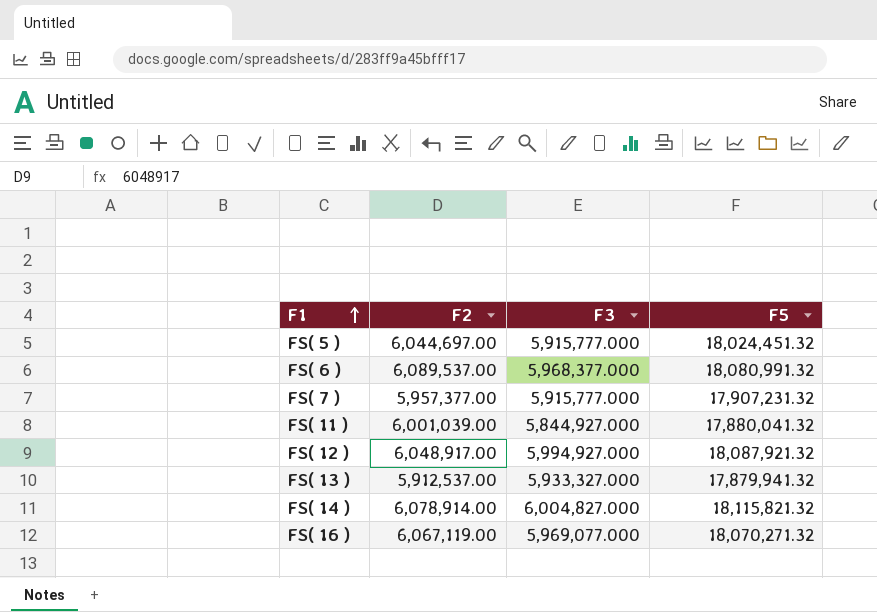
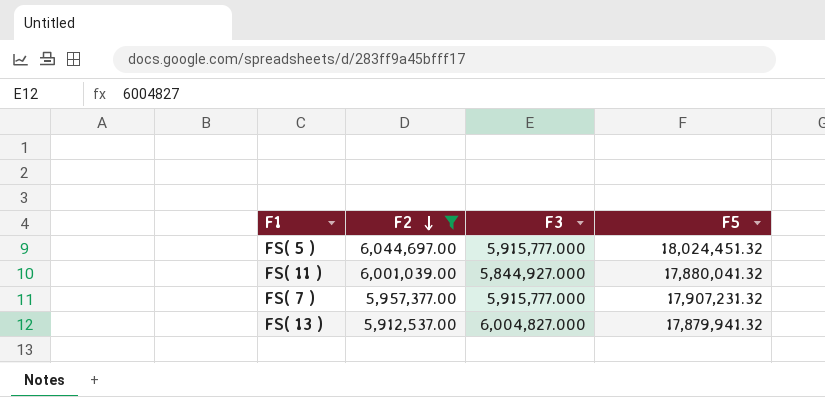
filter: none -> F2 <= 6,044,697.00
row order: F1 ascending -> F2 descending
FS( 13 ) | F3: 5,933,327.000 -> 6,004,827.000

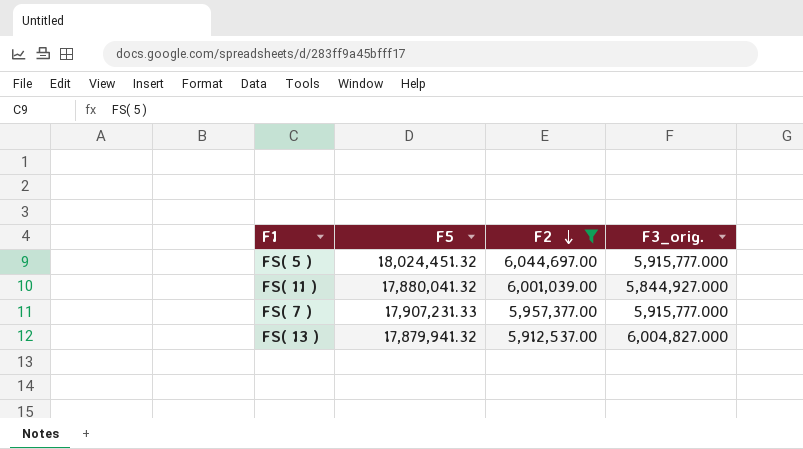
column F5 | position: 4 -> 2
column name: F3 -> F3_orig.
FS( 7 ) | F5: 17,907,231.32 -> 17,907,231.33

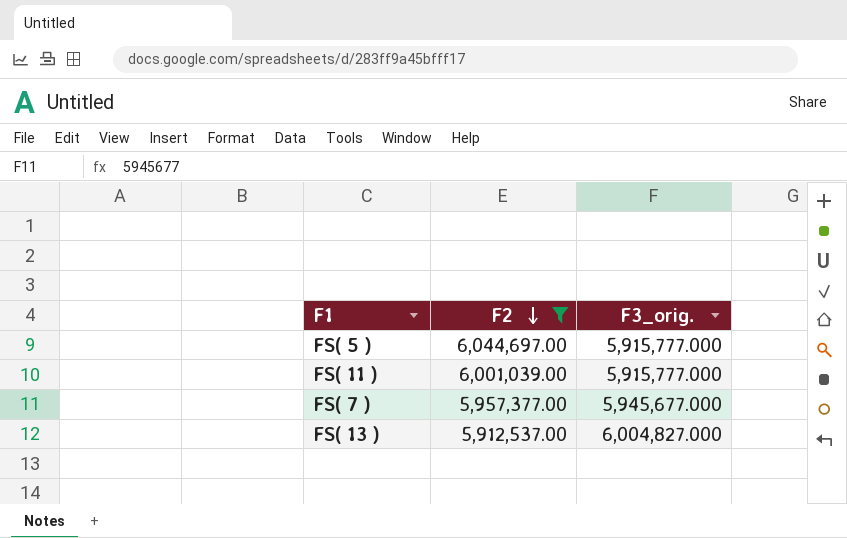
column F5 | position: 2 -> none
FS( 11 ) | F3_orig.: 5,844,927.000 -> 5,915,777.000
FS( 7 ) | F3_orig.: 5,915,777.000 -> 5,945,677.000

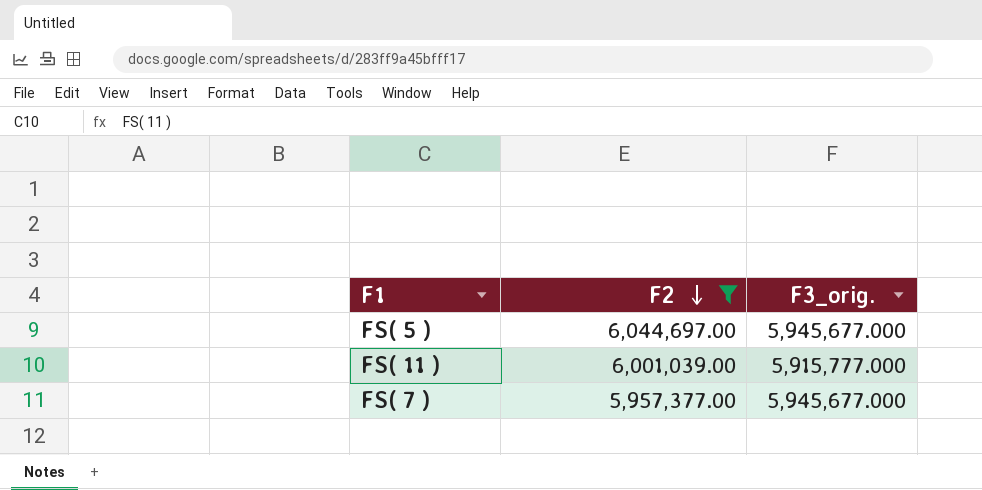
row FS( 13 ): 5,912,537.00 | 6,004,827.000 -> none
FS( 5 ) | F3_orig.: 5,915,777.000 -> 5,945,677.000

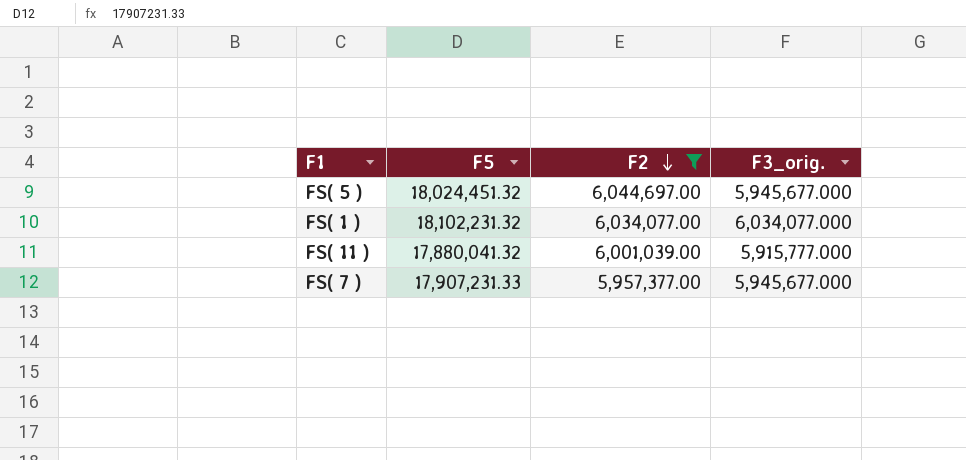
column F5 | position: none -> 2
row FS( 1 ): none -> 18,102,231.32 | 6,034,077.00 | 6,034,077.000

